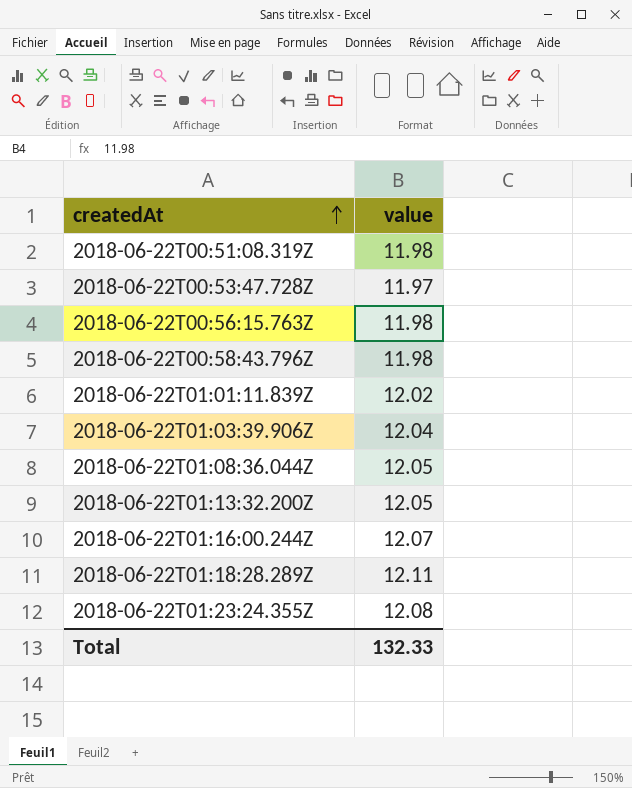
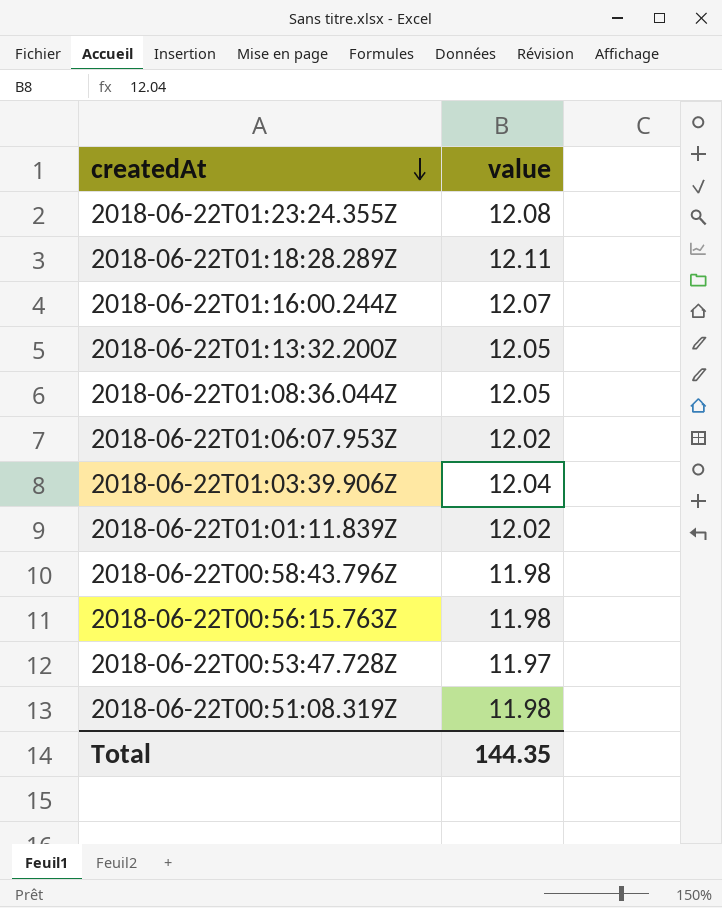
row order: createdAt ascending -> createdAt descending
row 2018-06-22T01:06:07.953Z: none -> 12.02
Total | value: 132.33 -> 144.35

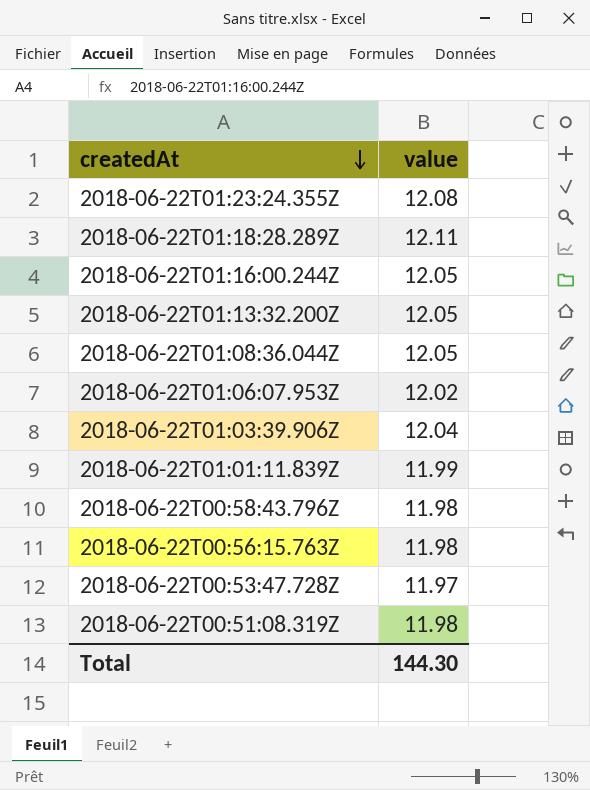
2018-06-22T01:16:00.244Z | value: 12.07 -> 12.05
2018-06-22T01:01:11.839Z | value: 12.02 -> 11.99
Total | value: 144.35 -> 144.30

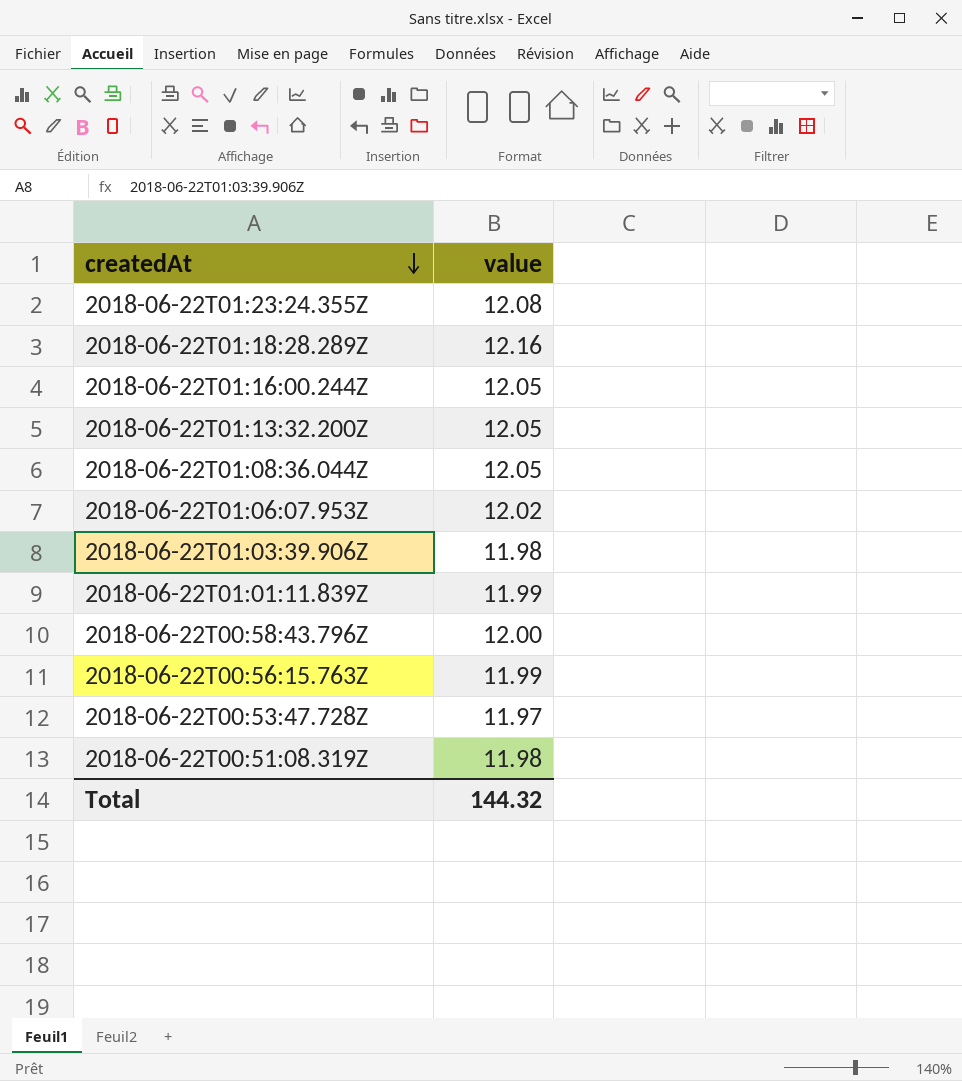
2018-06-22T01:18:28.289Z | value: 12.11 -> 12.16
2018-06-22T01:03:39.906Z | value: 12.04 -> 11.98
2018-06-22T00:58:43.796Z | value: 11.98 -> 12.00
2018-06-22T00:56:15.763Z | value: 11.98 -> 11.99
Total | value: 144.30 -> 144.32

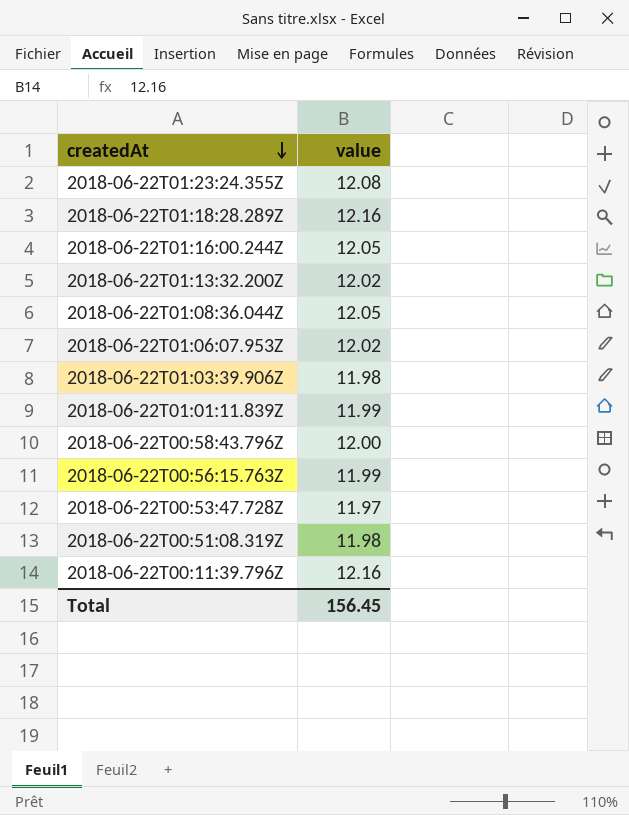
2018-06-22T01:13:32.200Z | value: 12.05 -> 12.02
row 2018-06-22T00:11:39.796Z: none -> 12.16
Total | value: 144.32 -> 156.45

